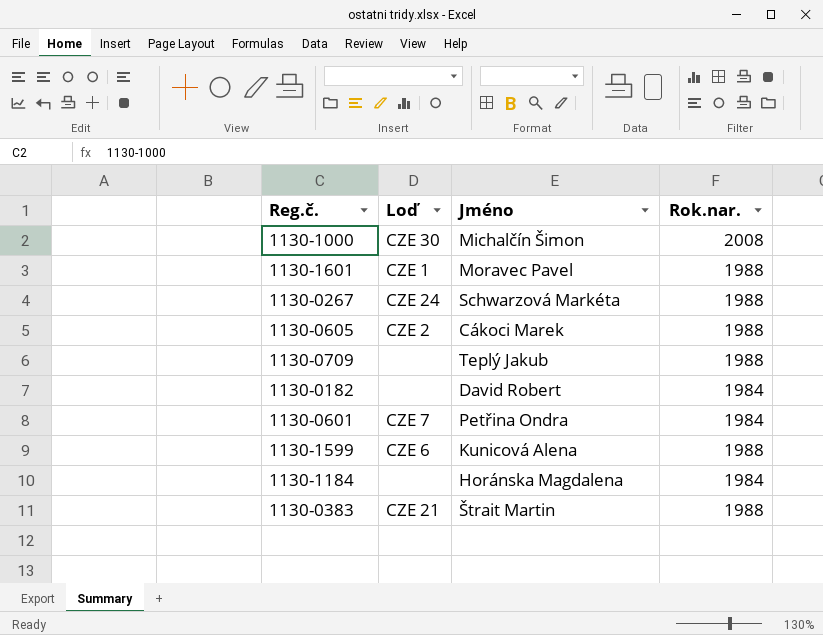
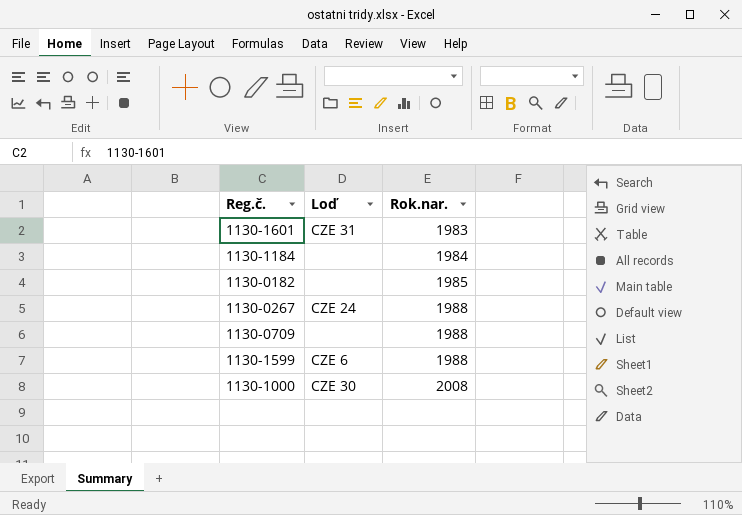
row order: none -> Rok.nar. ascending
column Jméno | position: 3 -> none
row 1130-0605: CZE 2 | Cákoci Marek | 1988 -> none
row 1130-0601: CZE 7 | Petřina Ondra | 1984 -> none
row 1130-0383: CZE 21 | Štrait Martin | 1988 -> none
1130-1601 | Loď: CZE 1 -> CZE 31
1130-1601 | Rok.nar.: 1988 -> 1983
1130-0182 | Rok.nar.: 1984 -> 1985

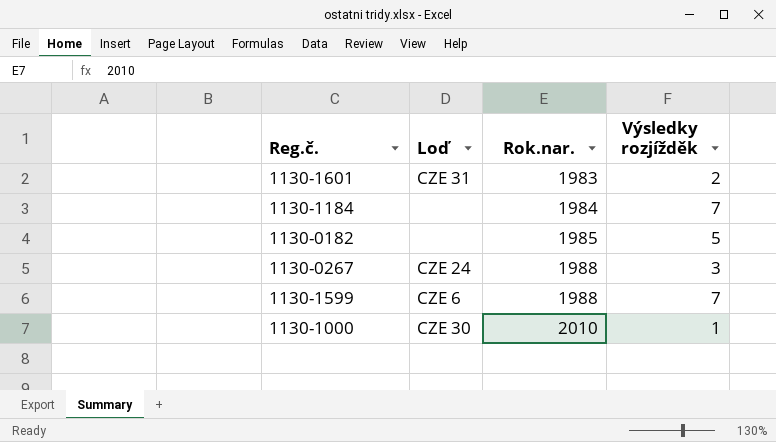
column Výsledky rozjížděk | position: none -> 4
row 1130-0709: none | 1988 -> none
1130-1000 | Rok.nar.: 2008 -> 2010

